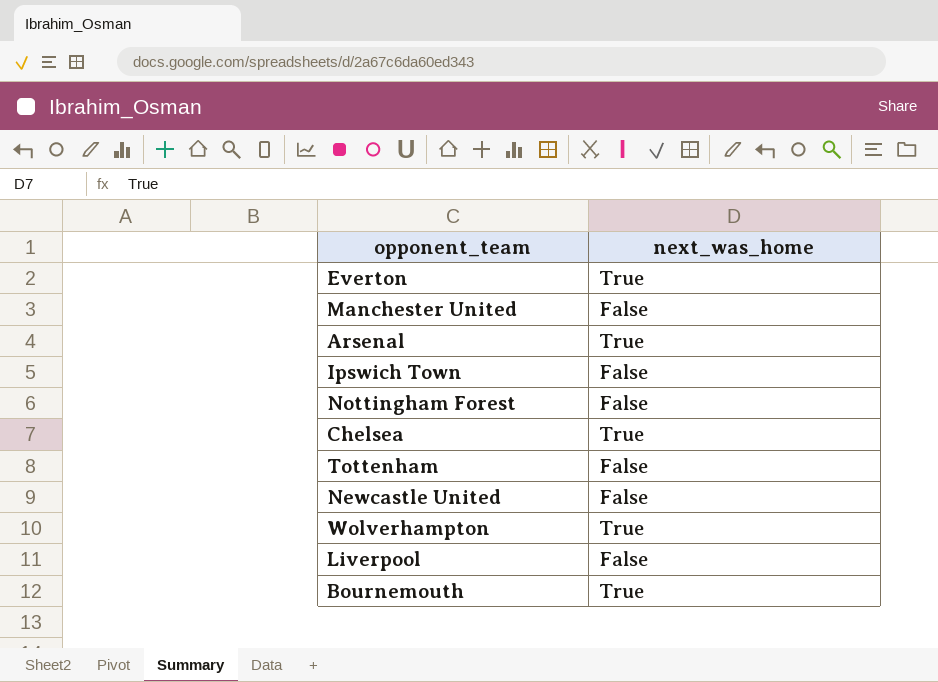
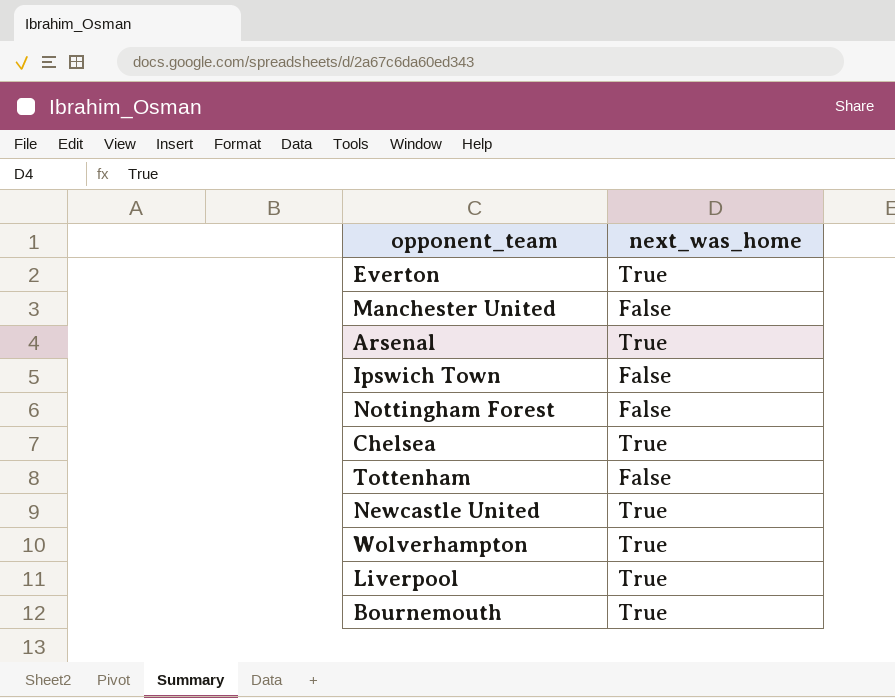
Newcastle United | next_was_home: False -> True
Liverpool | next_was_home: False -> True

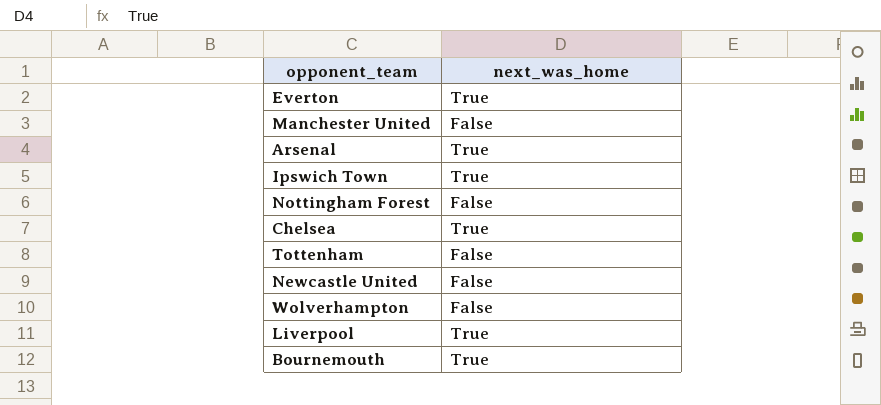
Ipswich Town | next_was_home: False -> True
Newcastle United | next_was_home: True -> False
Wolverhampton | next_was_home: True -> False

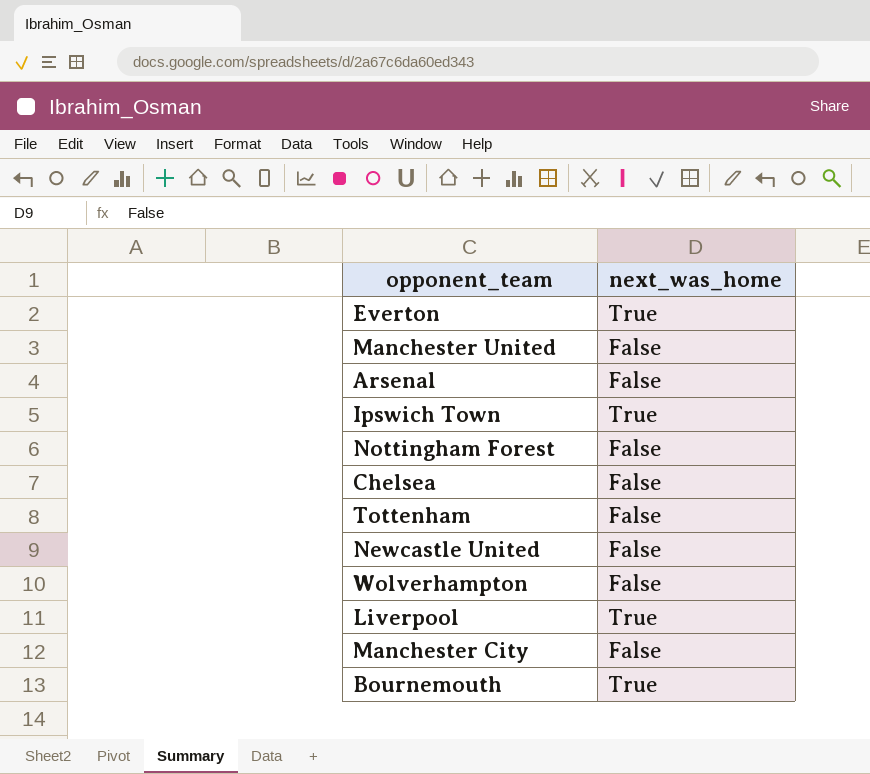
Arsenal | next_was_home: True -> False
Chelsea | next_was_home: True -> False
row Manchester City: none -> False

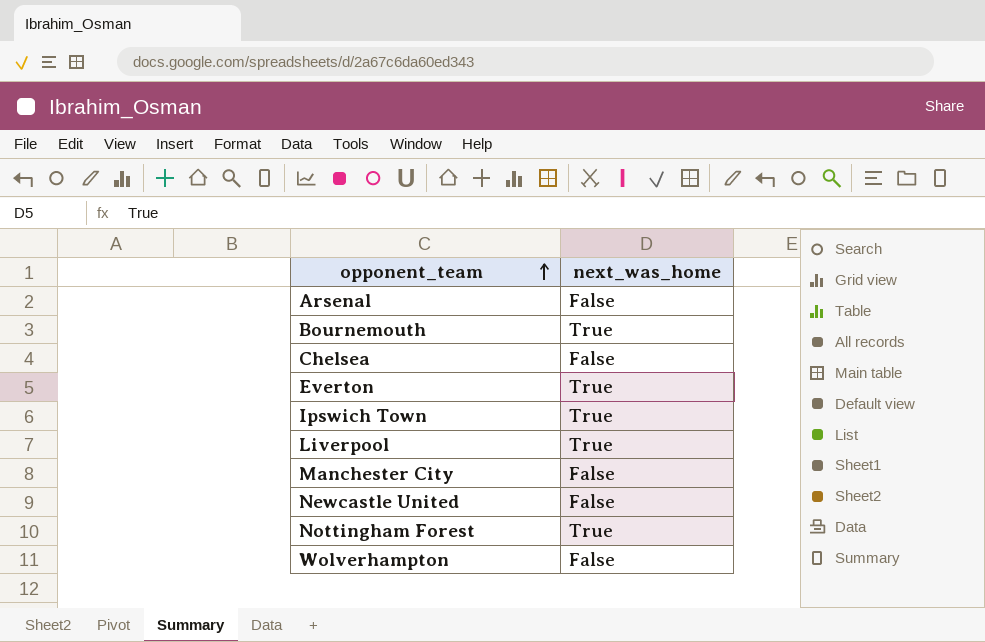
row order: none -> opponent_team ascending
row Manchester United: False -> none
row Tottenham: False -> none
Nottingham Forest | next_was_home: False -> True

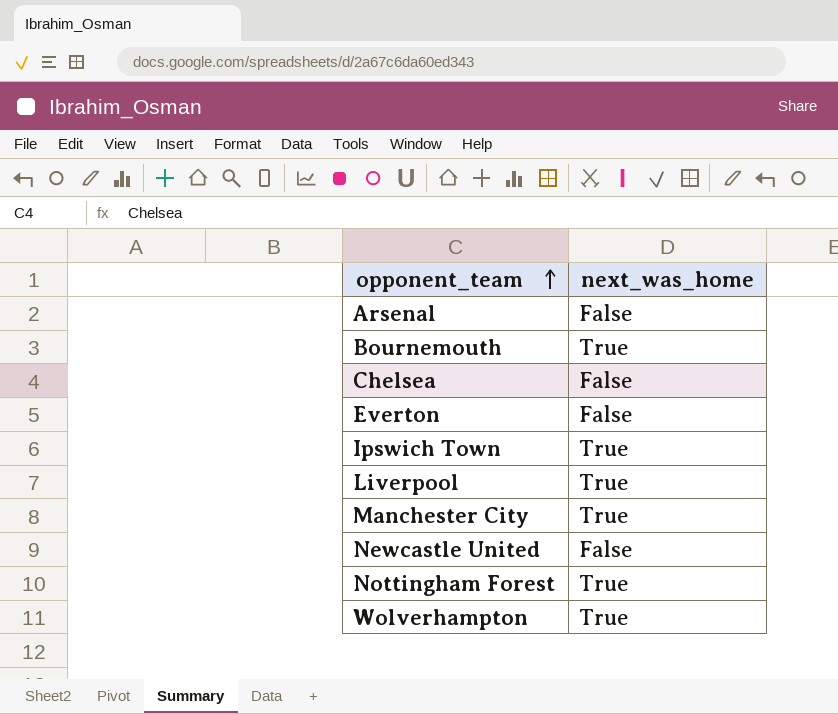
Everton | next_was_home: True -> False
Manchester City | next_was_home: False -> True
Wolverhampton | next_was_home: False -> True

